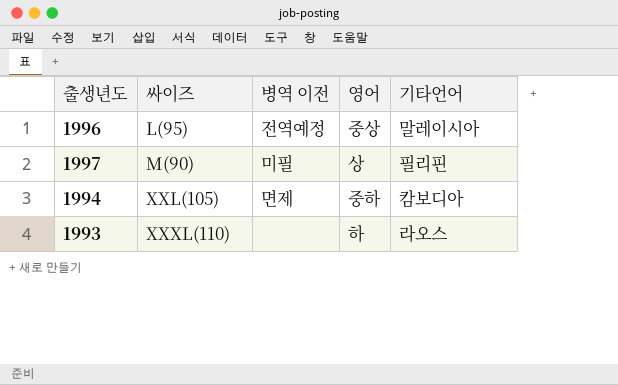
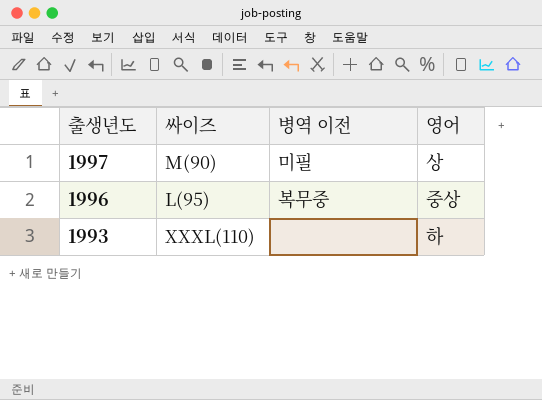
row order: 싸이즈 ascending -> 출생년도 descending
column 기타언어 | position: 5 -> none
row 1994: XXL(105) | 면제 | 중하 | 캄보디아 -> none
1996 | 병역 이전: 전역예정 -> 복무중

